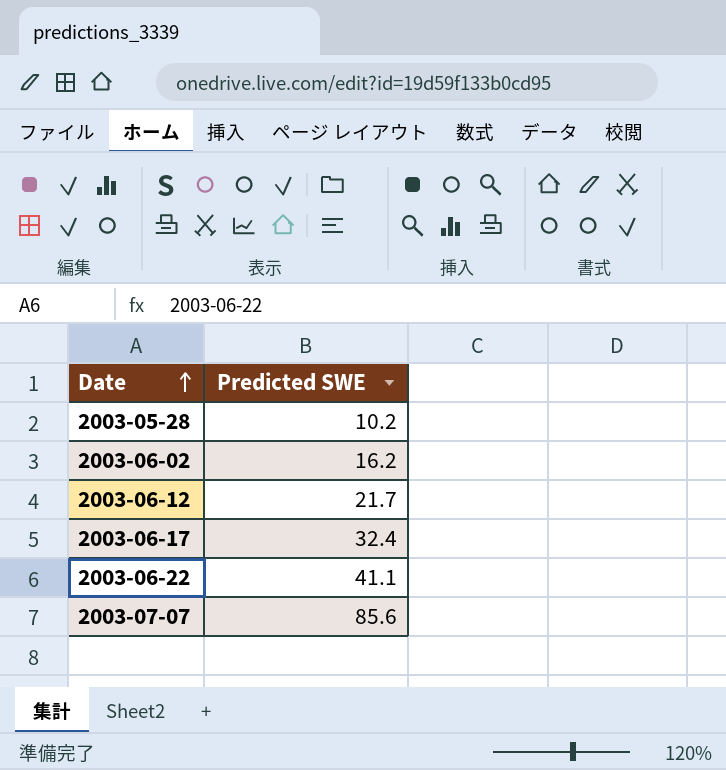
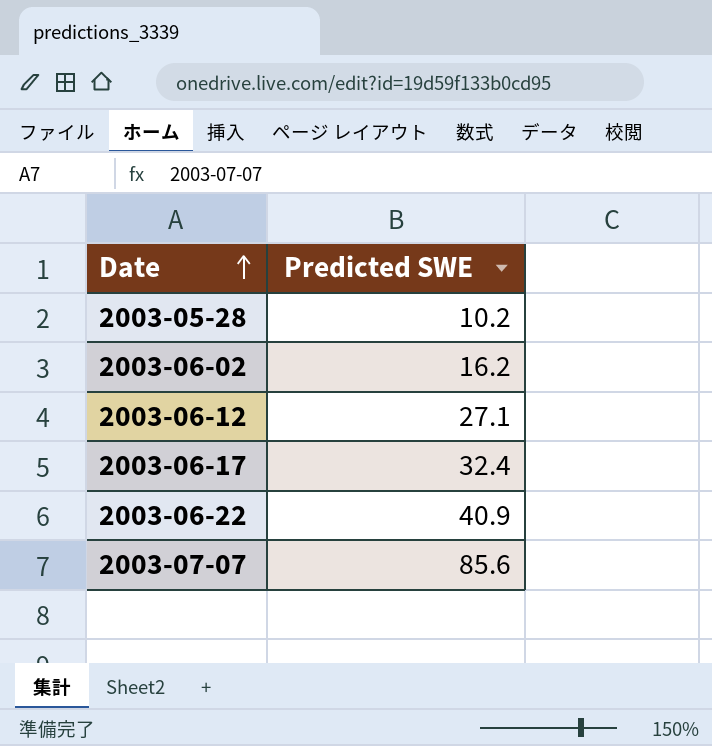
2003-06-12 | Predicted SWE: 21.7 -> 27.1
2003-06-22 | Predicted SWE: 41.1 -> 40.9

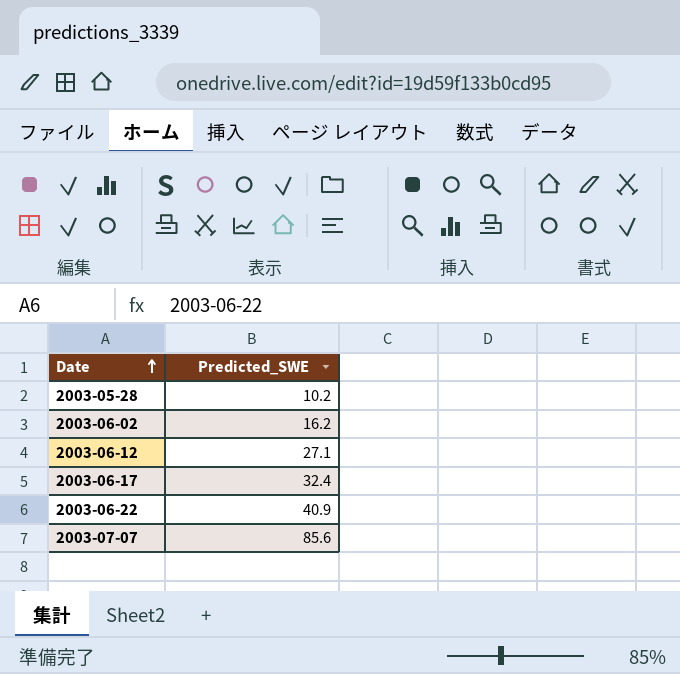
column name: Predicted SWE -> Predicted_SWE

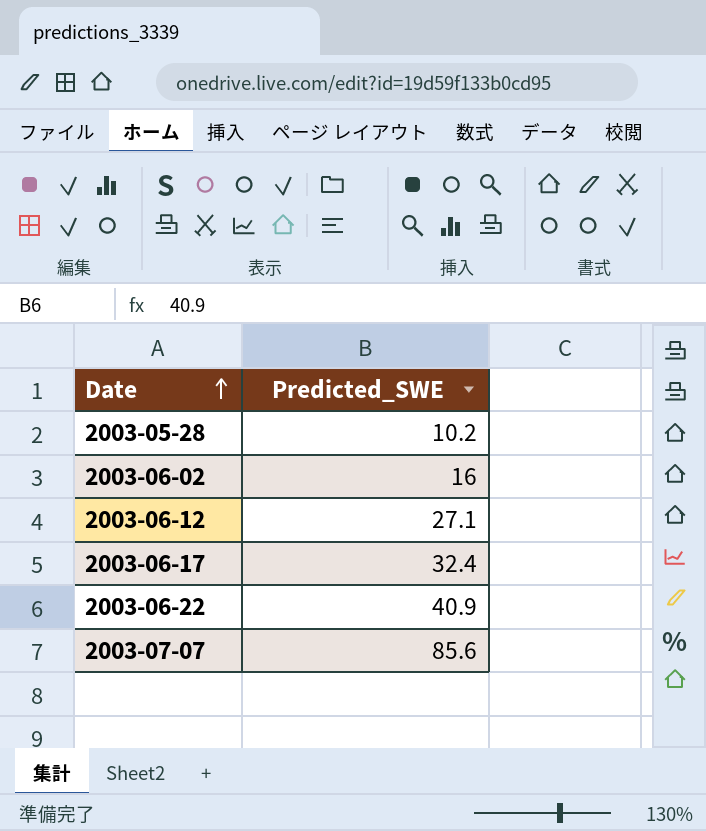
2003-06-02 | Predicted_SWE: 16.2 -> 16

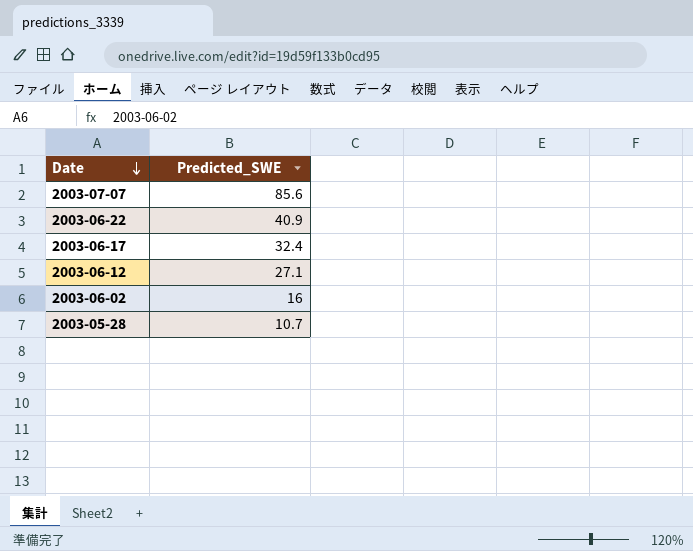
row order: Date ascending -> Date descending
2003-05-28 | Predicted_SWE: 10.2 -> 10.7

